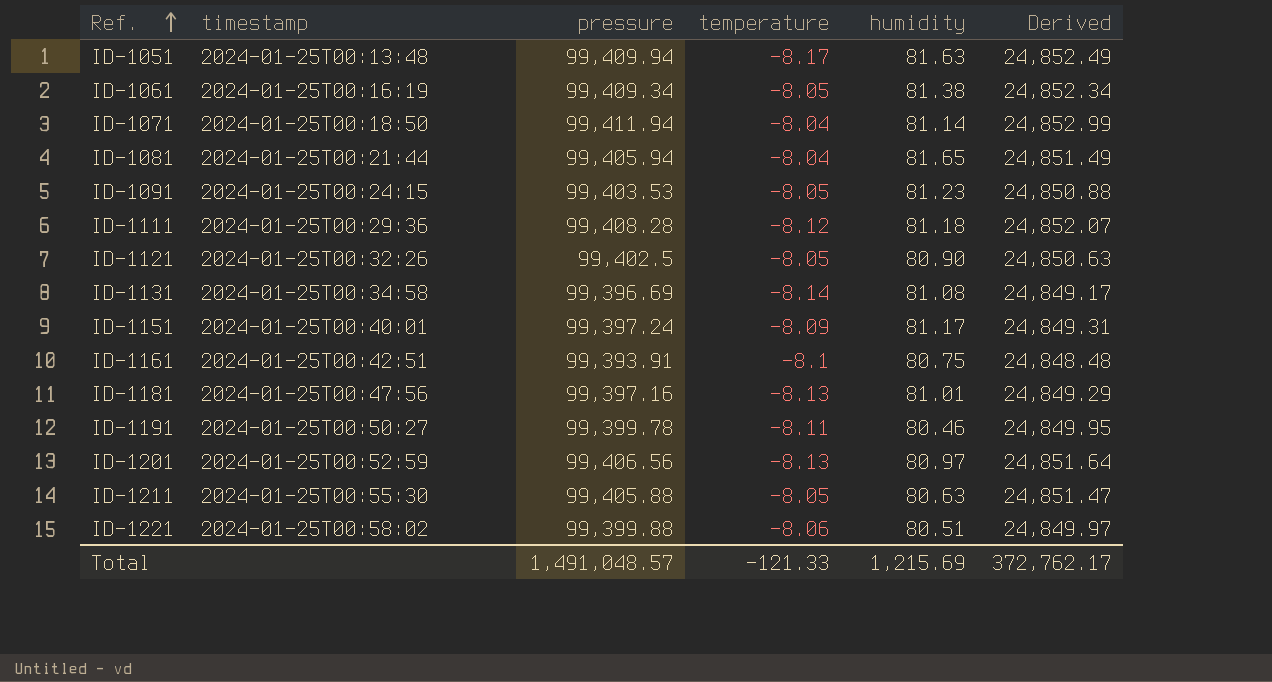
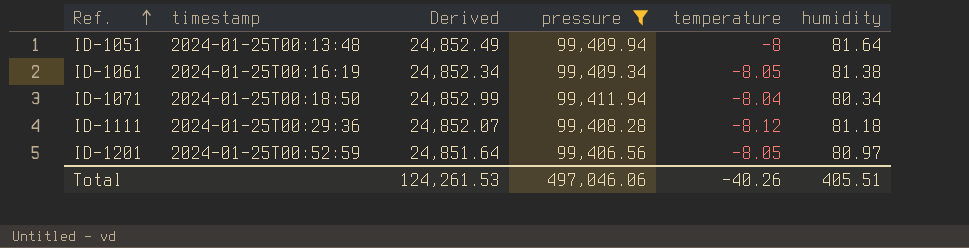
filter: none -> pressure >= 99,406.56
column Derived | position: 6 -> 3
ID-1051 | temperature: -8.17 -> -8
ID-1051 | humidity: 81.63 -> 81.64
ID-1071 | humidity: 81.14 -> 80.34
ID-1201 | temperature: -8.13 -> -8.05
Total | Derived: 372,762.17 -> 124,261.53
Total | pressure: 1,491,048.57 -> 497,046.06
Total | temperature: -121.33 -> -40.26
Total | humidity: 1,215.69 -> 405.51

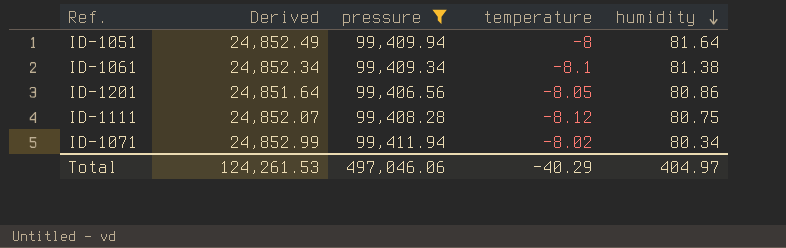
row order: Ref. ascending -> humidity descending
column timestamp | position: 2 -> none
ID-1061 | temperature: -8.05 -> -8.1
ID-1201 | humidity: 80.97 -> 80.86
ID-1111 | humidity: 81.18 -> 80.75
ID-1071 | temperature: -8.04 -> -8.02
Total | temperature: -40.26 -> -40.29
Total | humidity: 405.51 -> 404.97

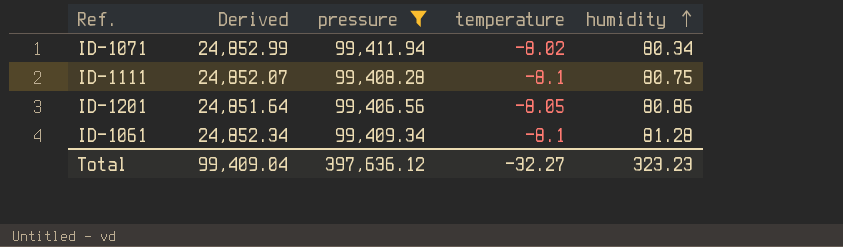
row order: humidity descending -> humidity ascending
row ID-1051: 24,852.49 | 99,409.94 | -8 | 81.64 -> none
ID-1111 | temperature: -8.12 -> -8.1
ID-1061 | humidity: 81.38 -> 81.28
Total | Derived: 124,261.53 -> 99,409.04
Total | pressure: 497,046.06 -> 397,636.12
Total | temperature: -40.29 -> -32.27
Total | humidity: 404.97 -> 323.23

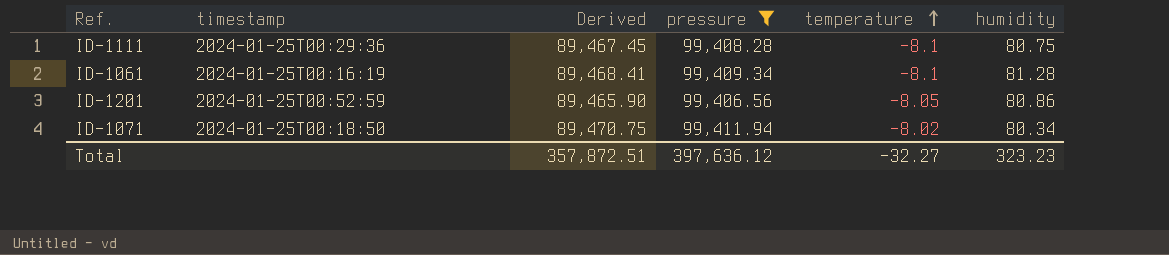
row order: humidity ascending -> temperature ascending
column timestamp | position: none -> 2
column Derived | formula: [pressure] * 0.25 -> [pressure] * 0.9
Total | Derived: 99,409.04 -> 357,872.51

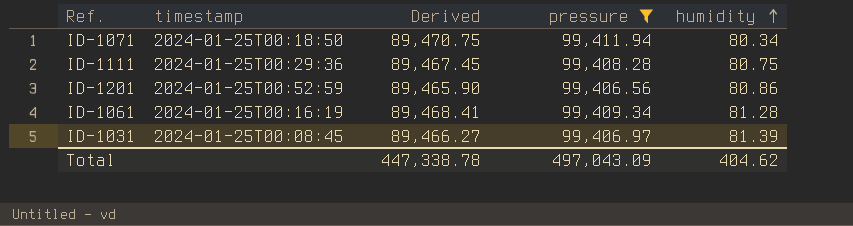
row order: temperature ascending -> humidity ascending
column temperature | position: 5 -> none
row ID-1031: none -> 2024-01-25T00:08:45 | 89,466.27 | 99,406.97 | 81.39
Total | Derived: 357,872.51 -> 447,338.78
Total | pressure: 397,636.12 -> 497,043.09
Total | humidity: 323.23 -> 404.62

